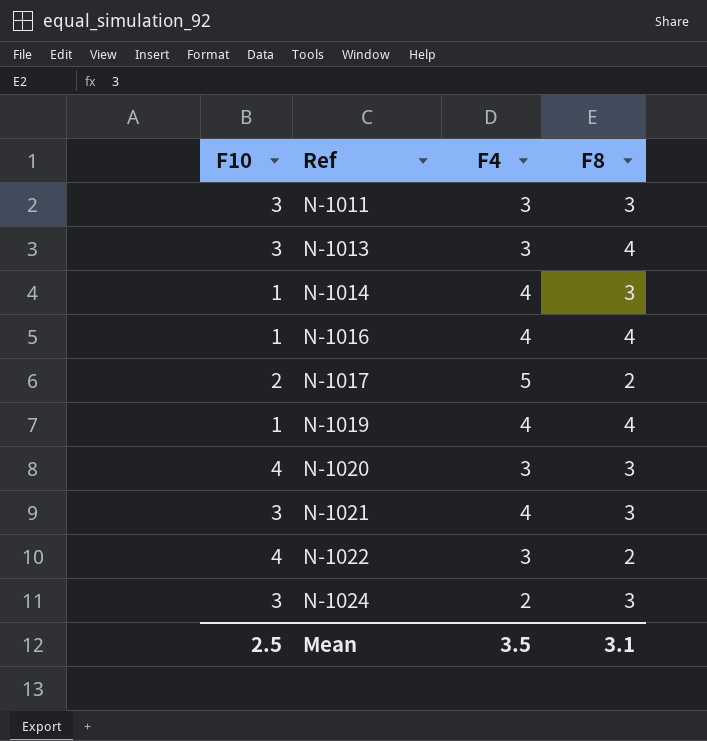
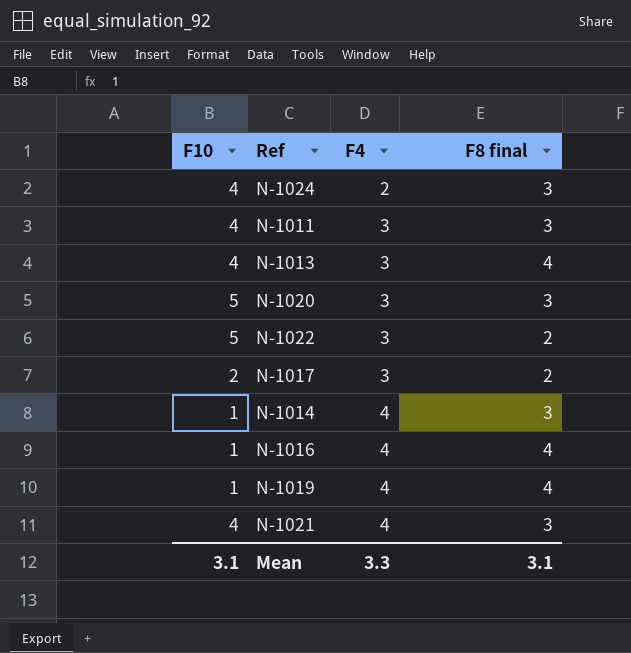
row order: Ref ascending -> F4 ascending
column name: F8 -> F8 final
N-1024 | F10: 3 -> 4
N-1011 | F10: 3 -> 4
N-1013 | F10: 3 -> 4
N-1020 | F10: 4 -> 5
N-1022 | F10: 4 -> 5
N-1017 | F4: 5 -> 3
N-1021 | F10: 3 -> 4
Mean | F10: 2.5 -> 3.1
Mean | F4: 3.5 -> 3.3

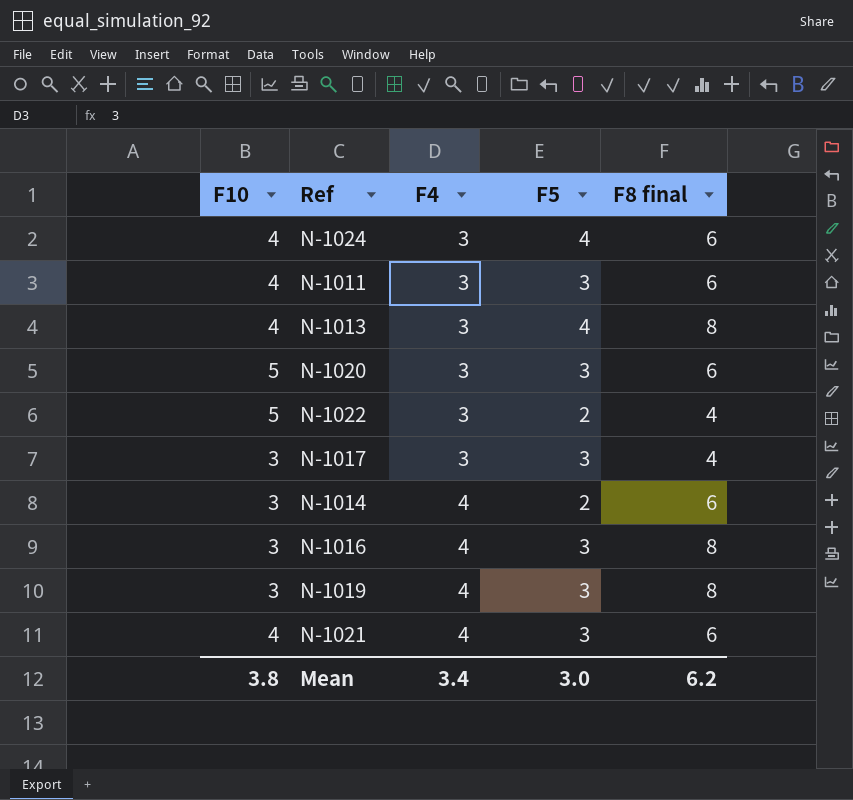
column F5 | position: none -> 4
N-1024 | F4: 2 -> 3
N-1024 | F8 final: 3 -> 6
N-1011 | F8 final: 3 -> 6
N-1013 | F8 final: 4 -> 8
N-1020 | F8 final: 3 -> 6
N-1022 | F8 final: 2 -> 4
N-1017 | F10: 2 -> 3
N-1017 | F8 final: 2 -> 4
N-1014 | F10: 1 -> 3
N-1014 | F8 final: 3 -> 6
N-1016 | F10: 1 -> 3
N-1016 | F8 final: 4 -> 8
N-1019 | F10: 1 -> 3
N-1019 | F8 final: 4 -> 8
N-1021 | F8 final: 3 -> 6
Mean | F10: 3.1 -> 3.8
Mean | F4: 3.3 -> 3.4
Mean | F8 final: 3.1 -> 6.2

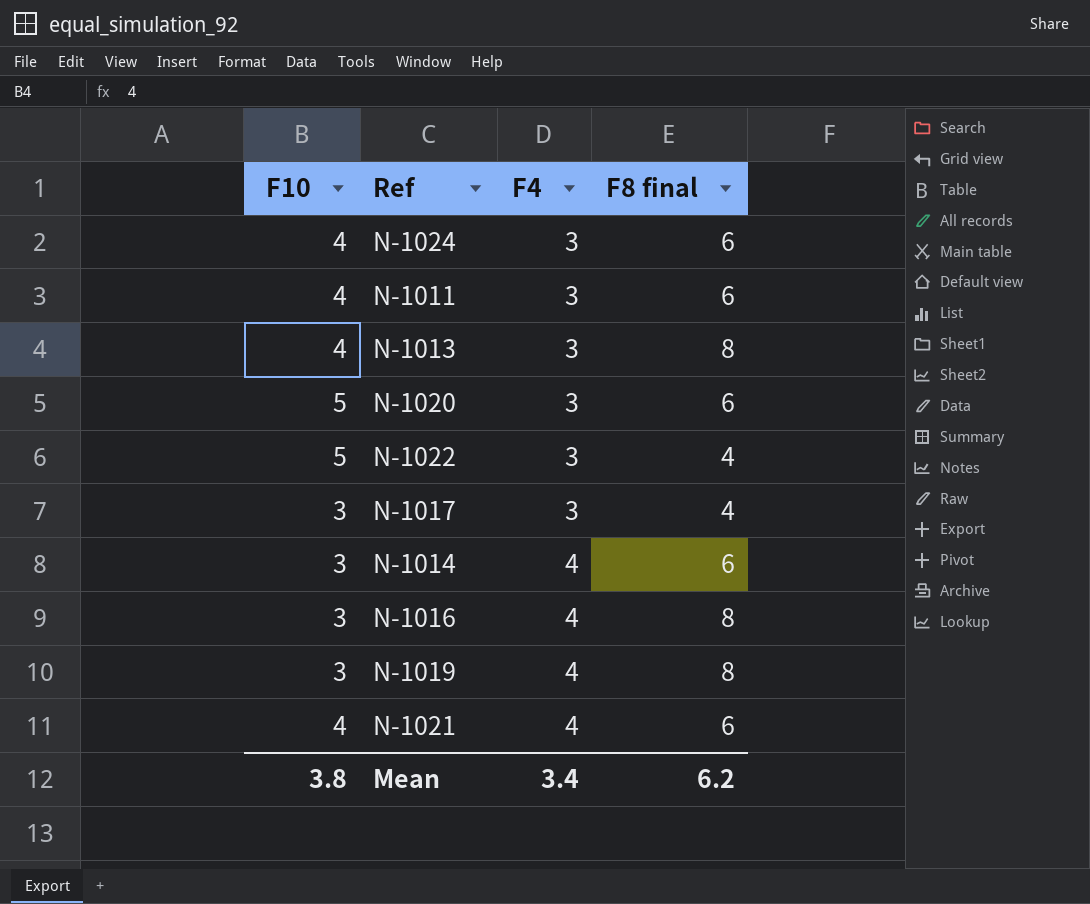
column F5 | position: 4 -> none

